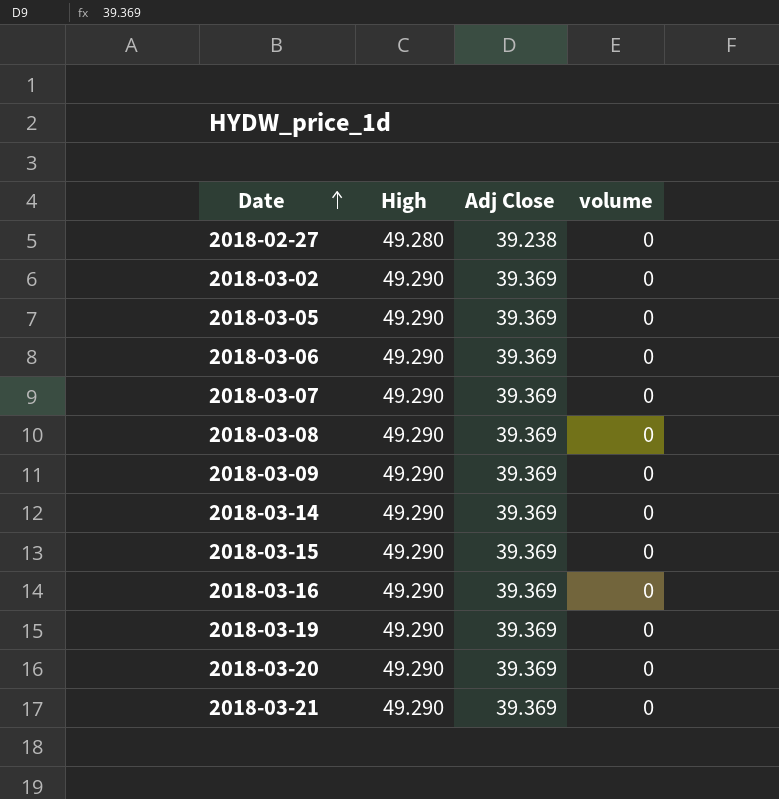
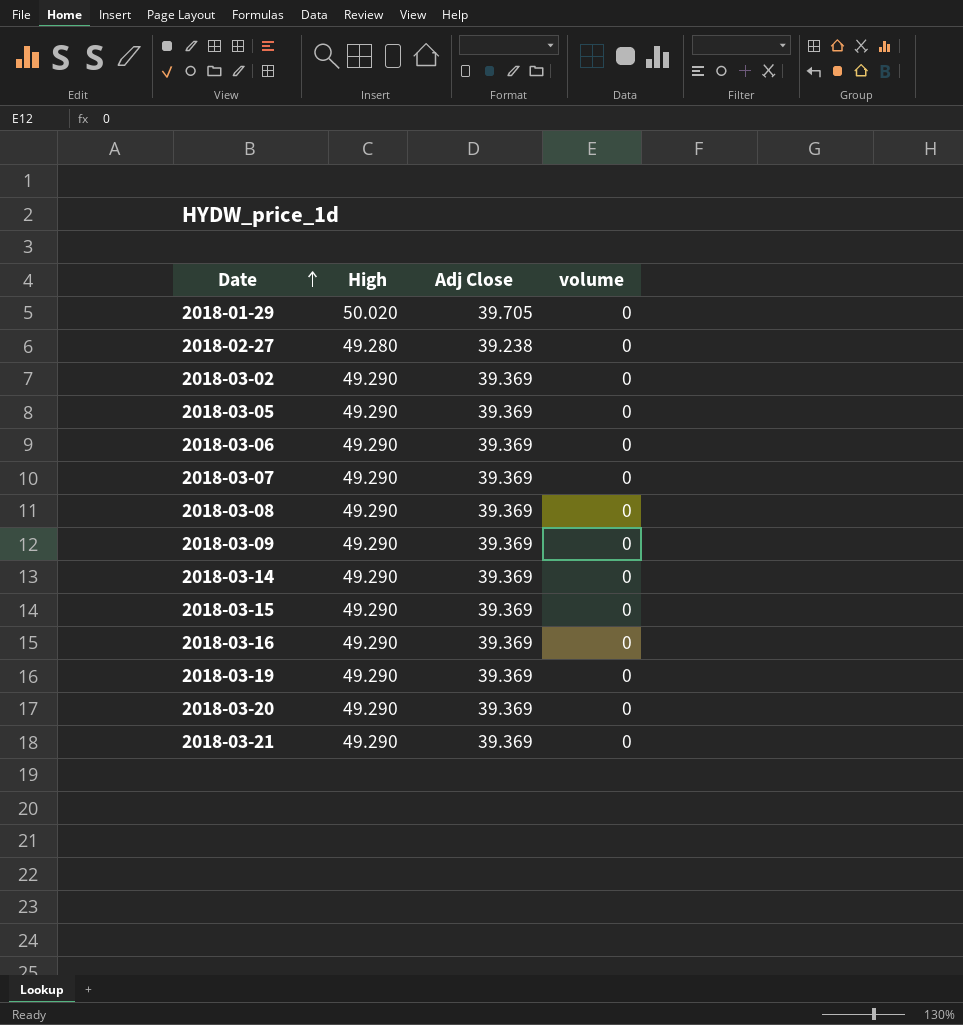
row 2018-01-29: none -> 50.020 | 39.705 | 0

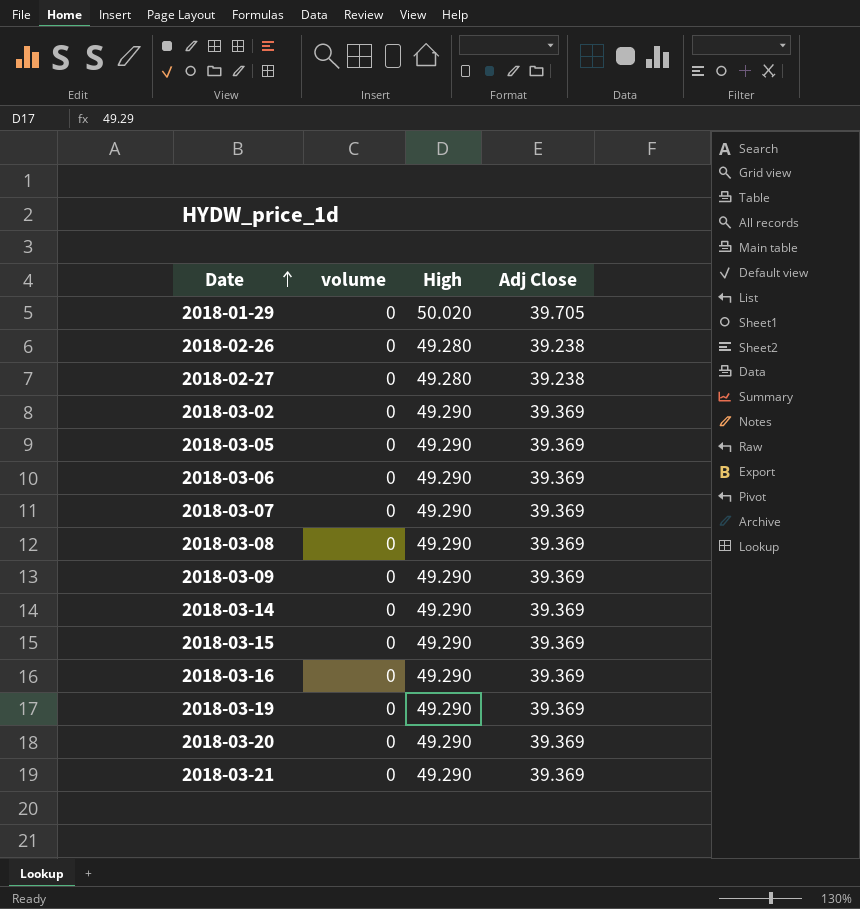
column volume | position: 4 -> 2
row 2018-02-26: none -> 0 | 49.280 | 39.238

